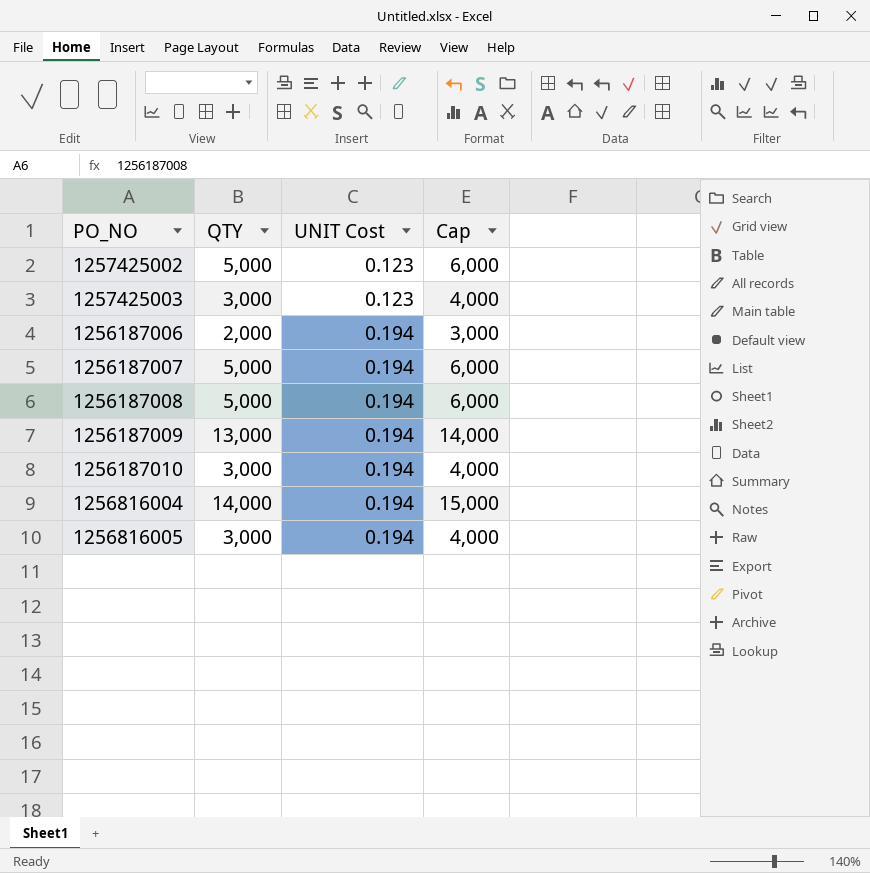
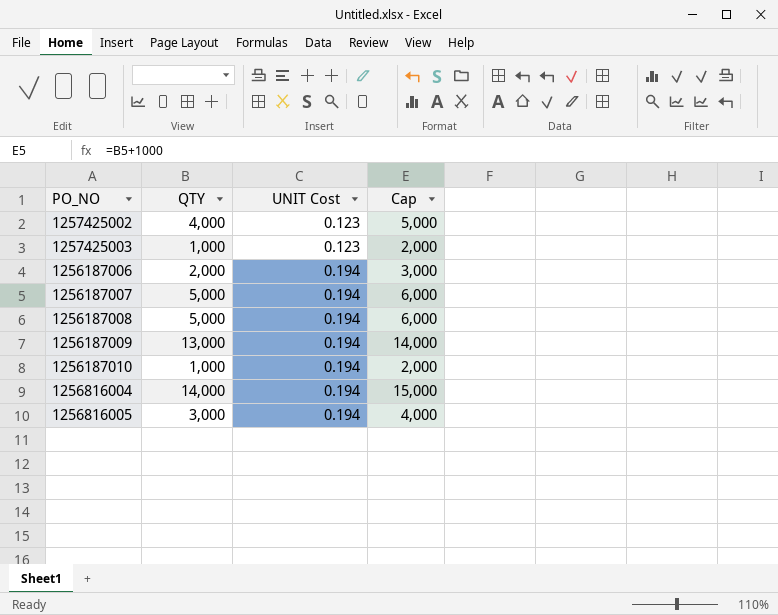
1257425002 | QTY: 5,000 -> 4,000
1257425002 | Cap: 6,000 -> 5,000
1257425003 | QTY: 3,000 -> 1,000
1257425003 | Cap: 4,000 -> 2,000
1256187010 | QTY: 3,000 -> 1,000
1256187010 | Cap: 4,000 -> 2,000

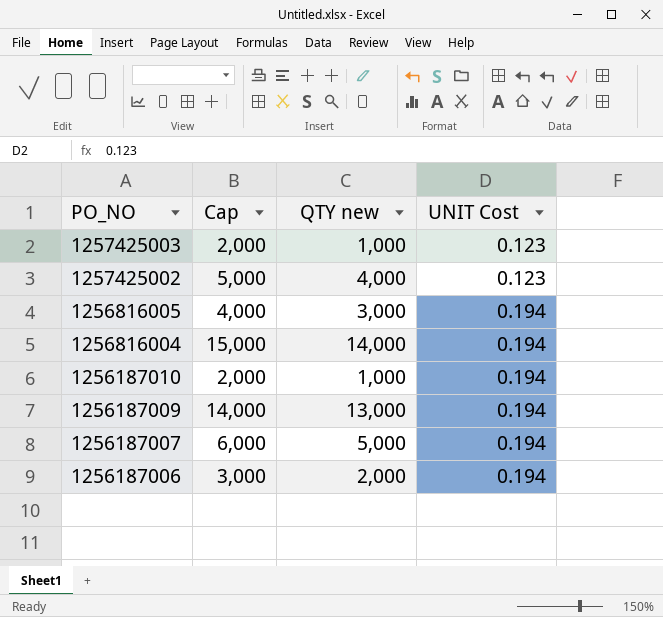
row order: UNIT Cost ascending -> PO_NO descending
column Cap | position: 4 -> 2
column name: QTY -> QTY new
row 1256187008: 5,000 | 0.194 | 6,000 -> none

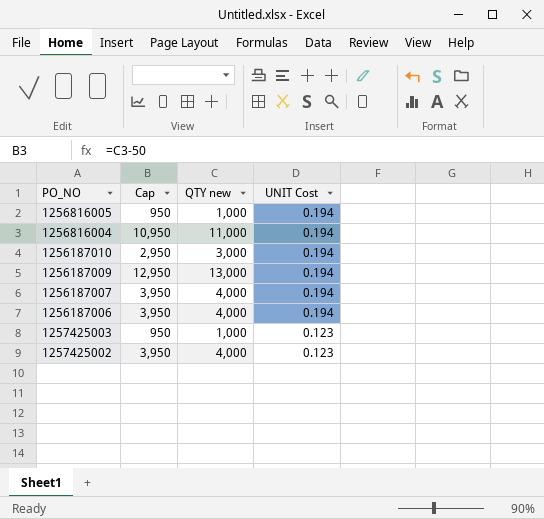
row order: PO_NO descending -> UNIT Cost descending
column Cap | formula: [QTY new] + 1000 -> [QTY new] - 50
1256816005 | QTY new: 3,000 -> 1,000
1256816004 | QTY new: 14,000 -> 11,000
1256187010 | QTY new: 1,000 -> 3,000
1256187007 | QTY new: 5,000 -> 4,000
1256187006 | QTY new: 2,000 -> 4,000

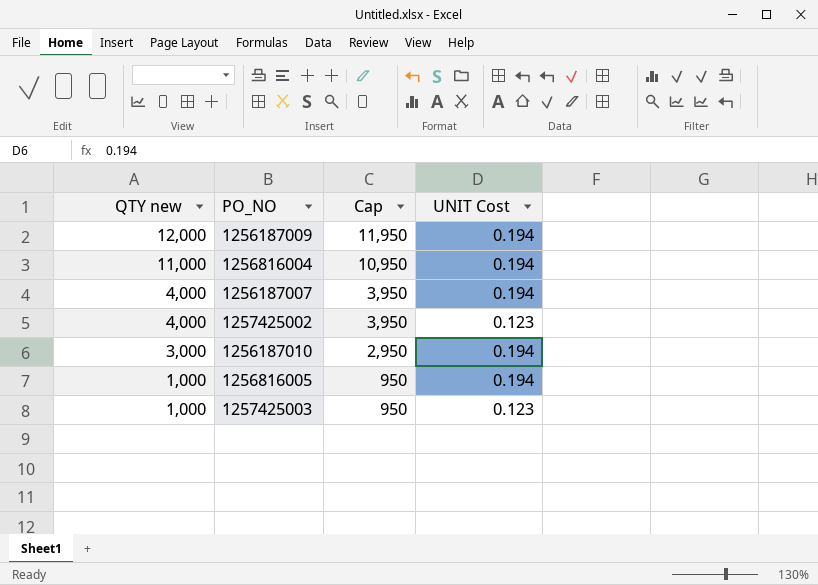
row order: UNIT Cost descending -> QTY new descending
column QTY new | position: 3 -> 1
row 1256187006: 3,950 | 4,000 | 0.194 -> none
1256187009 | QTY new: 13,000 -> 12,000
1256187009 | Cap: 12,950 -> 11,950

